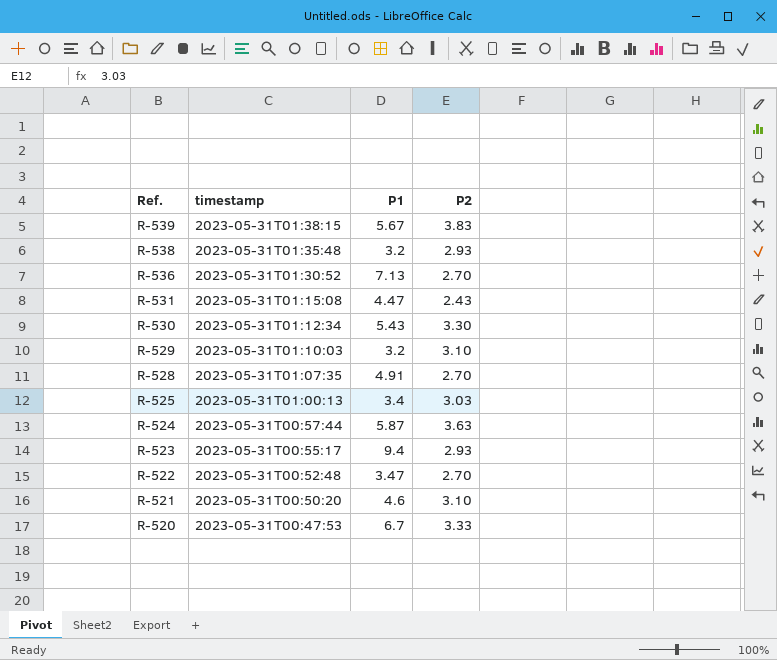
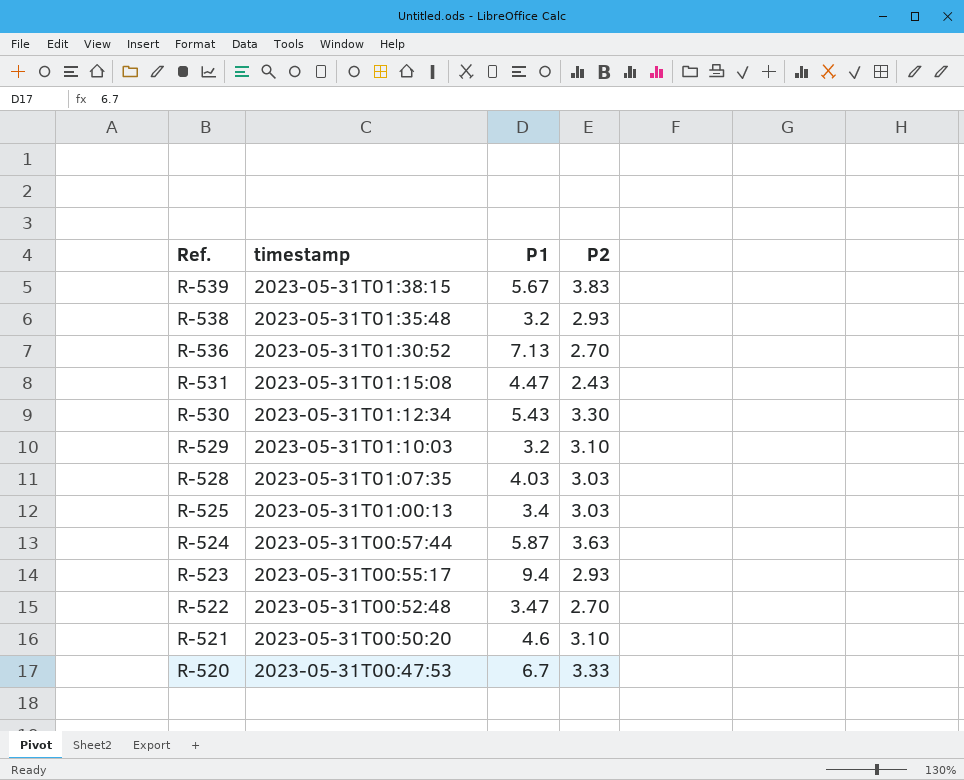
R-528 | P1: 4.91 -> 4.03
R-528 | P2: 2.70 -> 3.03

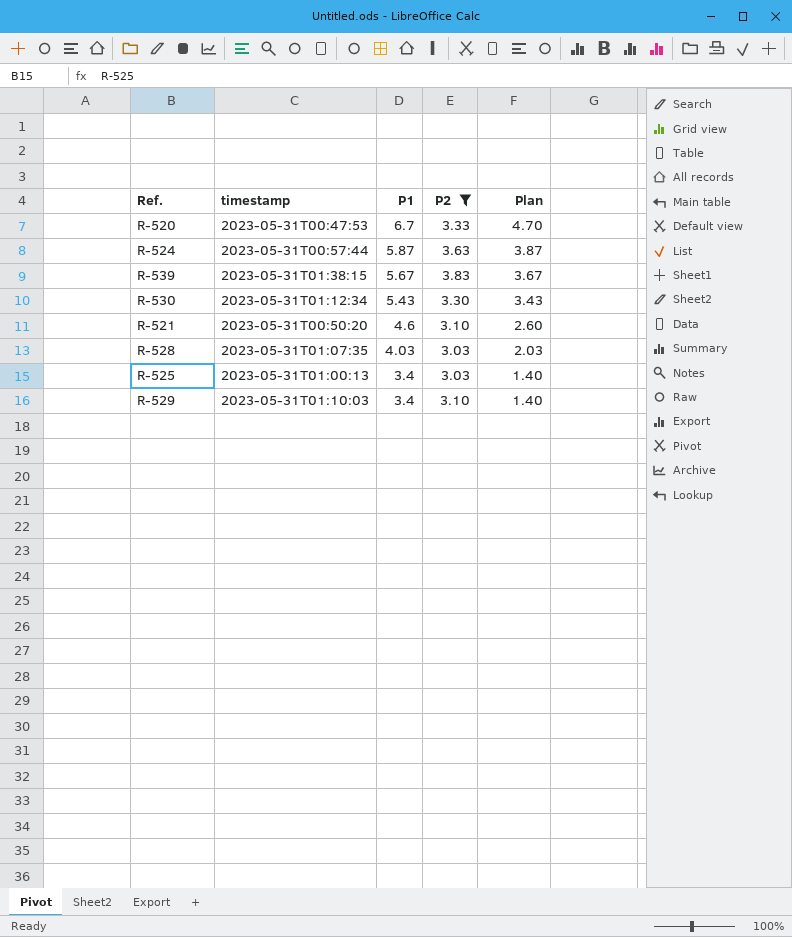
filter: none -> P2 >= 3.03
row order: Ref. descending -> P1 descending
column Plan | formula: none -> [P1] - 2
R-529 | P1: 3.2 -> 3.4

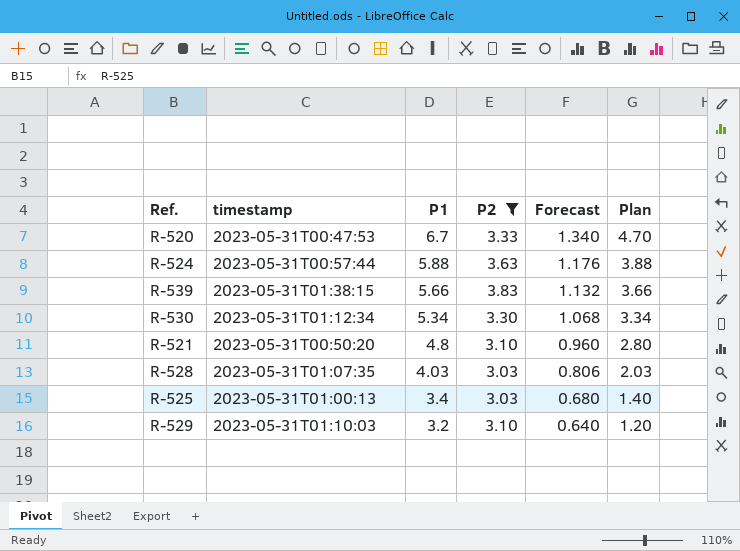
column Forecast | formula: none -> [P1] * 0.2
R-524 | P1: 5.87 -> 5.88
R-524 | Plan: 3.87 -> 3.88
R-539 | P1: 5.67 -> 5.66
R-539 | Plan: 3.67 -> 3.66
R-530 | P1: 5.43 -> 5.34
R-530 | Plan: 3.43 -> 3.34
R-521 | P1: 4.6 -> 4.8
R-521 | Plan: 2.60 -> 2.80
R-529 | P1: 3.4 -> 3.2
R-529 | Plan: 1.40 -> 1.20

